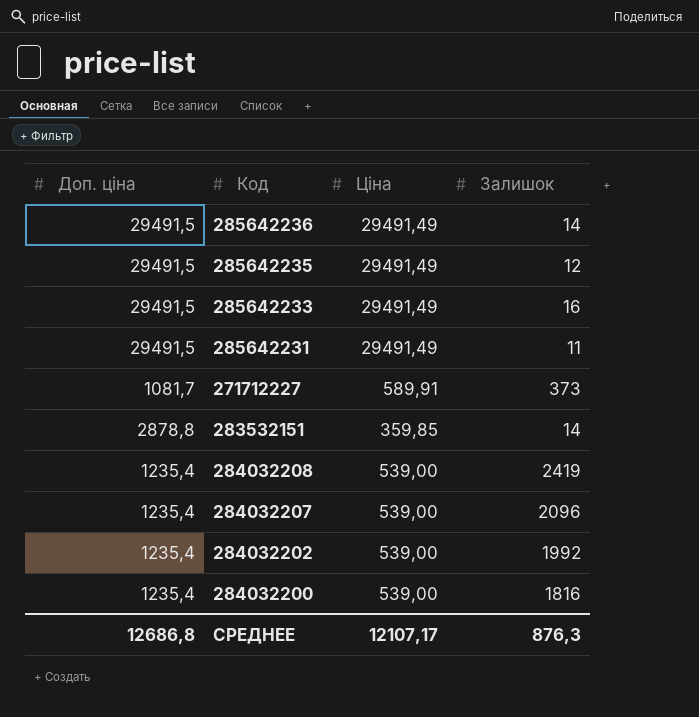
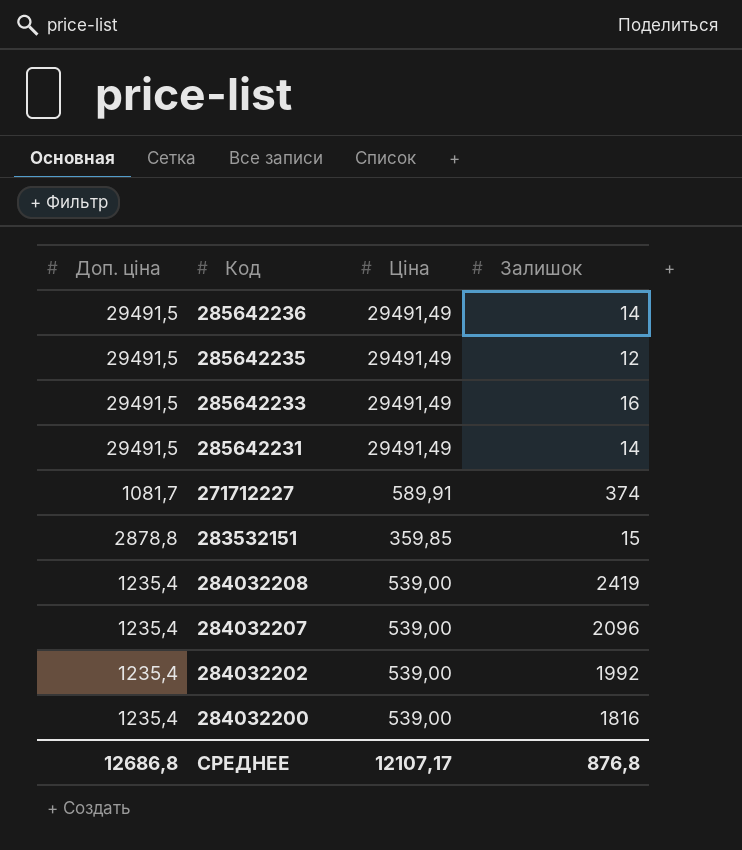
285642231 | Залишок: 11 -> 14
271712227 | Залишок: 373 -> 374
283532151 | Залишок: 14 -> 15
СРЕДНЕЕ | Залишок: 876,3 -> 876,8

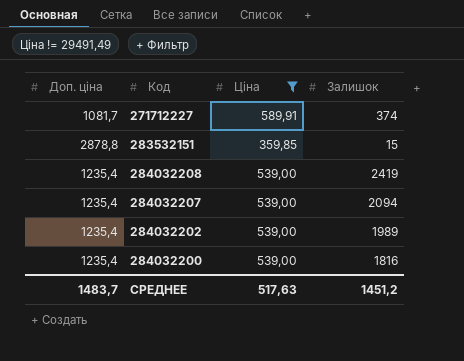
filter: none -> Ціна != 29491,49
284032207 | Залишок: 2096 -> 2094
284032202 | Залишок: 1992 -> 1989
СРЕДНЕЕ | Доп. ціна: 12686,8 -> 1483,7
СРЕДНЕЕ | Ціна: 12107,17 -> 517,63
СРЕДНЕЕ | Залишок: 876,8 -> 1451,2

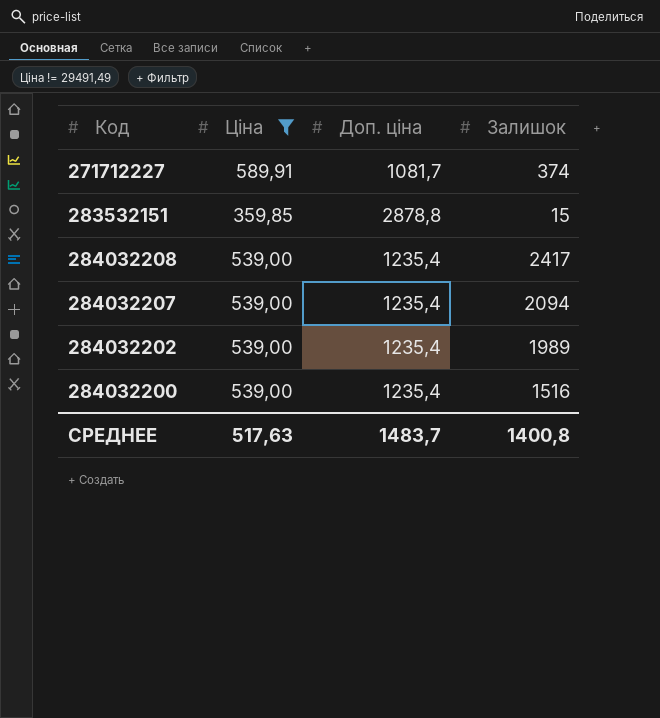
column Доп. ціна | position: 1 -> 3
284032208 | Залишок: 2419 -> 2417
284032200 | Залишок: 1816 -> 1516
СРЕДНЕЕ | Залишок: 1451,2 -> 1400,8

